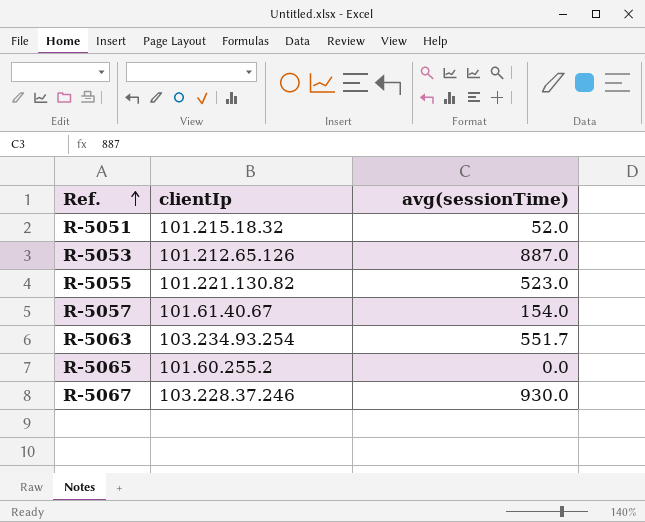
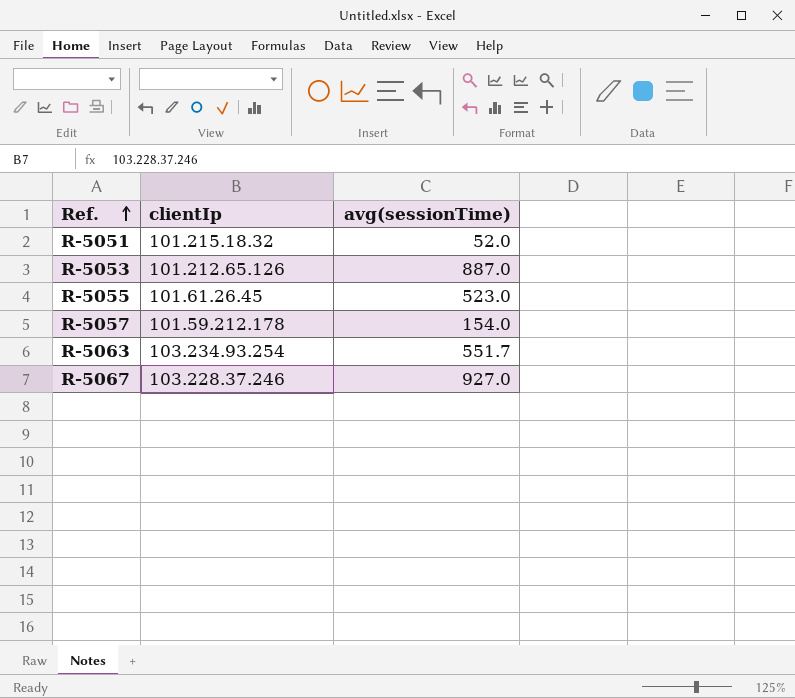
row R-5065: 101.60.255.2 | 0.0 -> none
R-5055 | clientIp: 101.221.130.82 -> 101.61.26.45
R-5057 | clientIp: 101.61.40.67 -> 101.59.212.178
R-5067 | avg(sessionTime): 930.0 -> 927.0

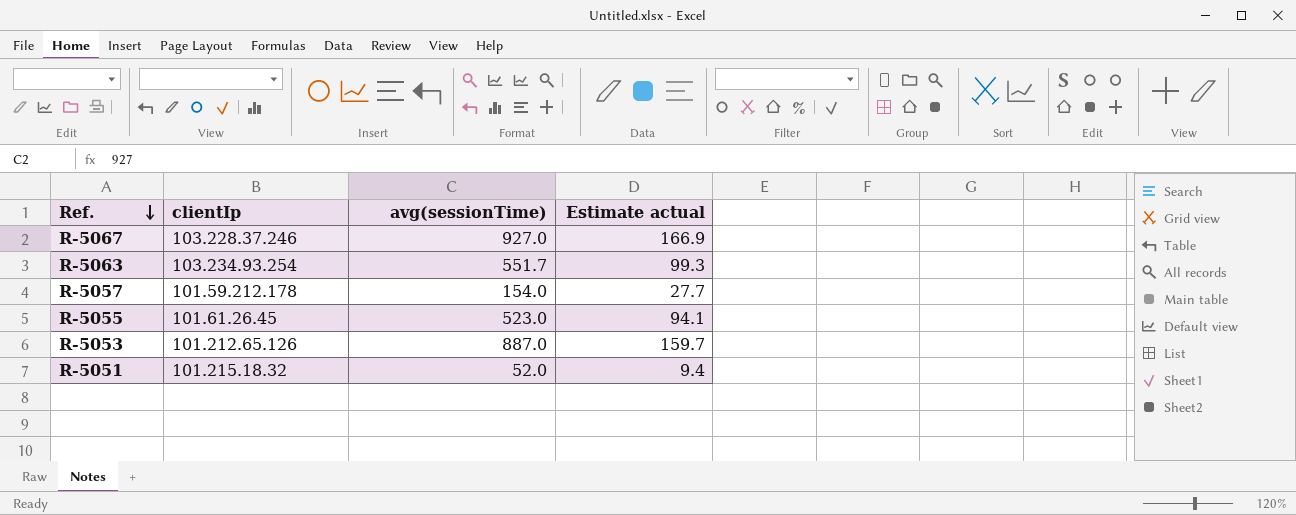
row order: Ref. ascending -> Ref. descending
column Estimate actual | formula: none -> [avg(sessionTime)] * 0.18

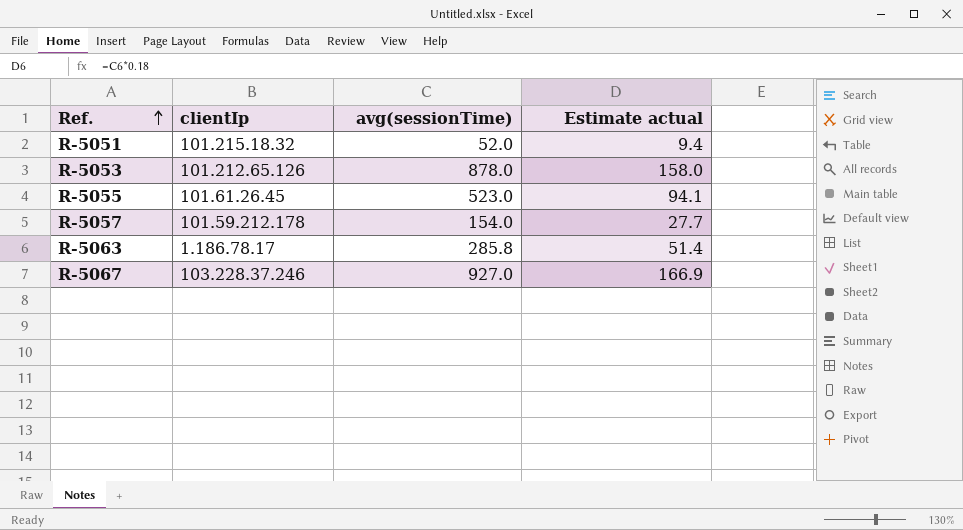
row order: Ref. descending -> Ref. ascending
R-5053 | avg(sessionTime): 887.0 -> 878.0
R-5053 | Estimate actual: 159.7 -> 158.0
R-5063 | clientIp: 103.234.93.254 -> 1.186.78.17
R-5063 | avg(sessionTime): 551.7 -> 285.8
R-5063 | Estimate actual: 99.3 -> 51.4

